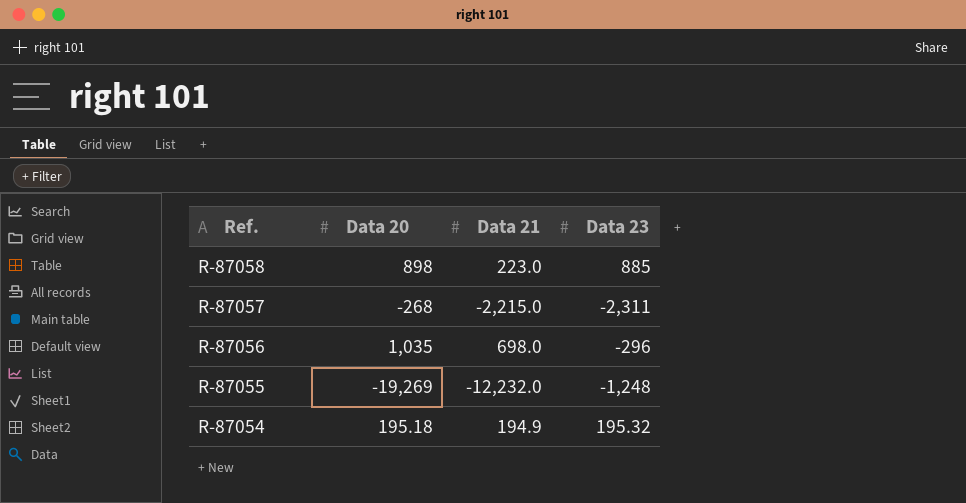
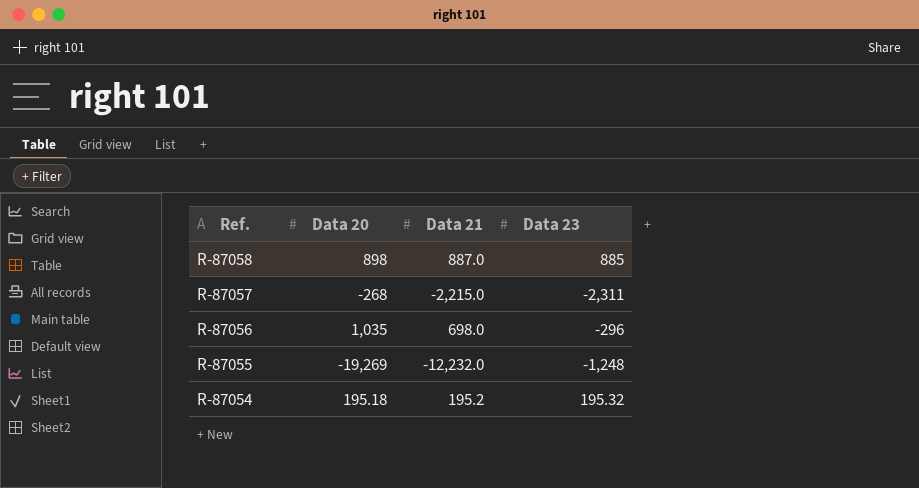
R-87058 | Data 21: 223.0 -> 887.0
R-87054 | Data 21: 194.9 -> 195.2

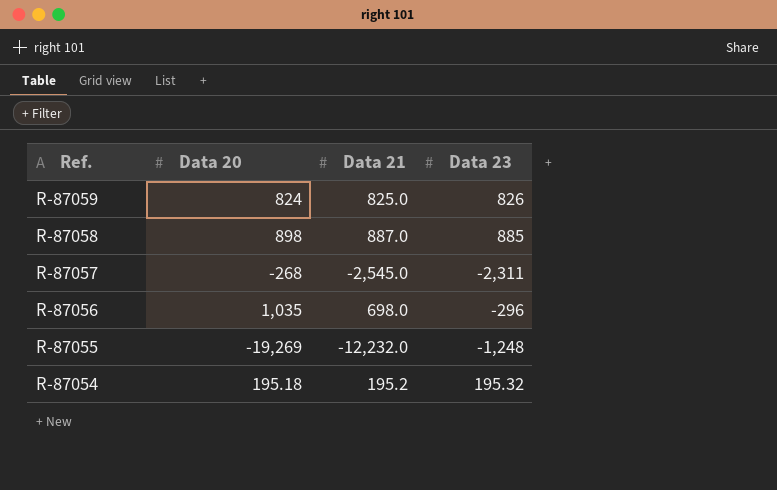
row R-87059: none -> 824 | 825.0 | 826
R-87057 | Data 21: -2,215.0 -> -2,545.0

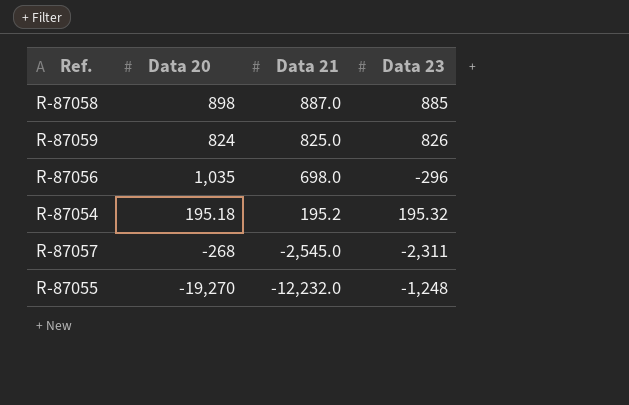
row order: Ref. descending -> Data 21 descending
R-87055 | Data 20: -19,269 -> -19,270

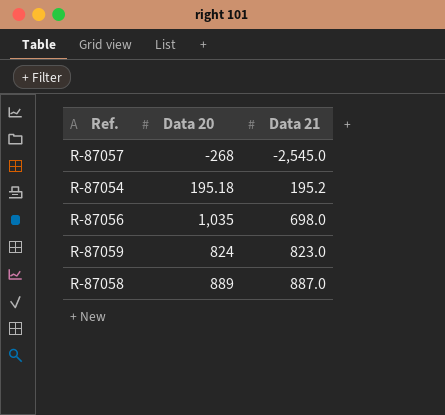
row order: Data 21 descending -> Data 21 ascending
column Data 23 | position: 4 -> none
row R-87055: -19,270 | -12,232.0 | -1,248 -> none
R-87059 | Data 21: 825.0 -> 823.0
R-87058 | Data 20: 898 -> 889

